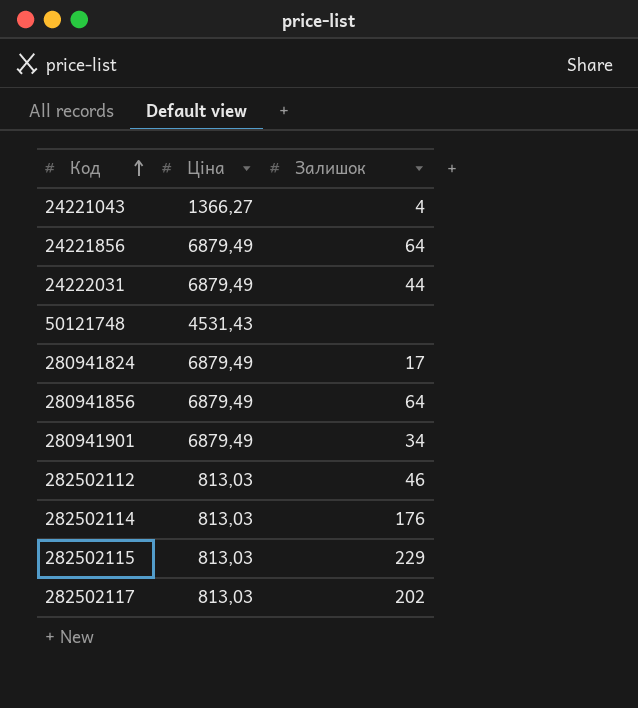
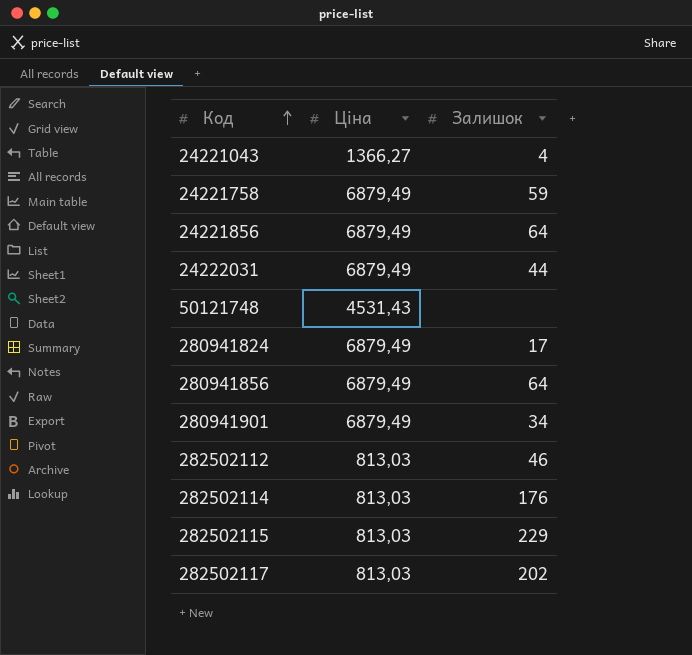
row 24221758: none -> 6879,49 | 59

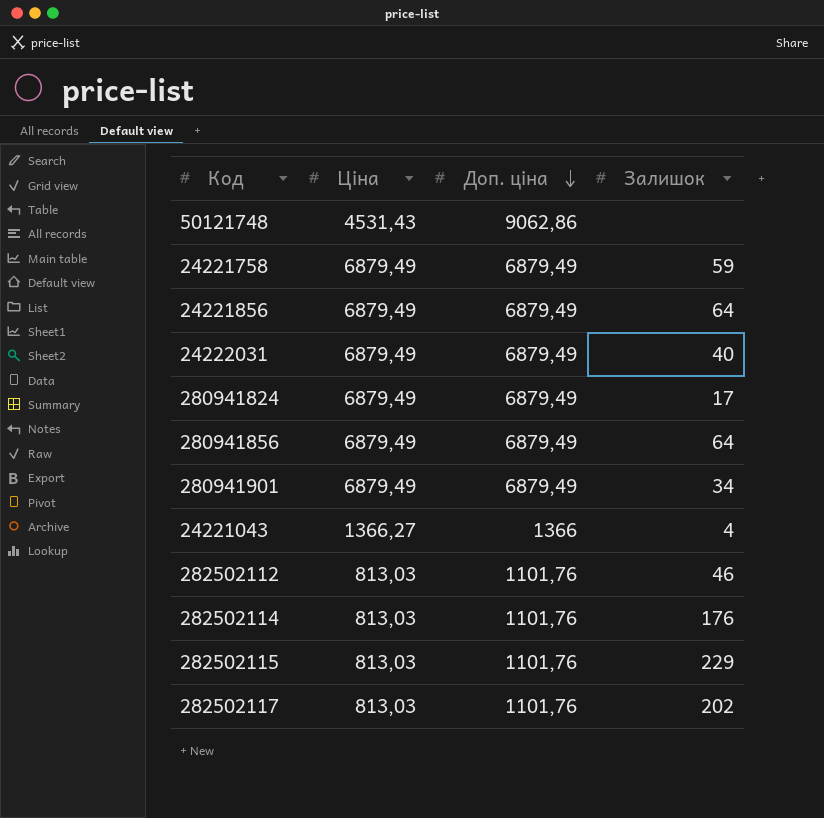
row order: Код ascending -> Доп. ціна descending
column Доп. ціна | position: none -> 3
24222031 | Залишок: 44 -> 40

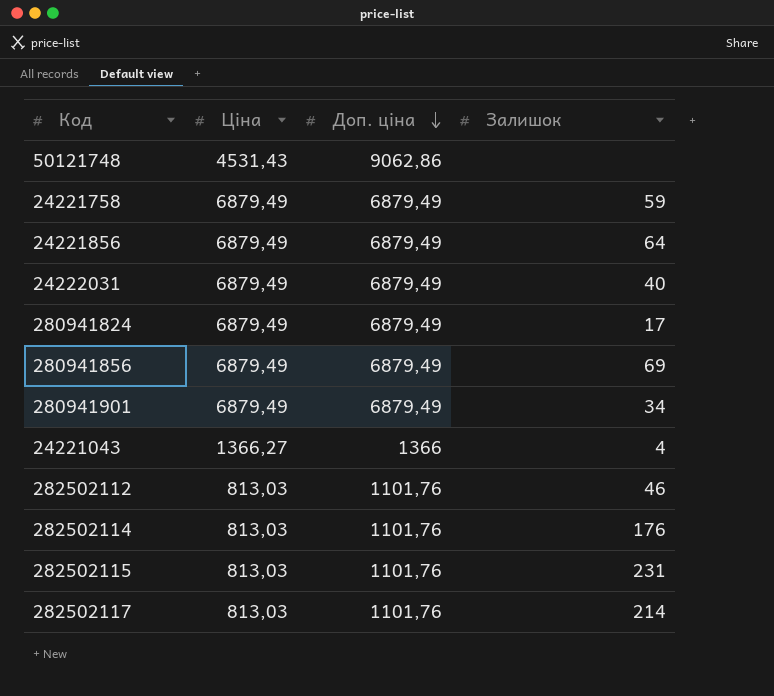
280941856 | Залишок: 64 -> 69
282502115 | Залишок: 229 -> 231
282502117 | Залишок: 202 -> 214

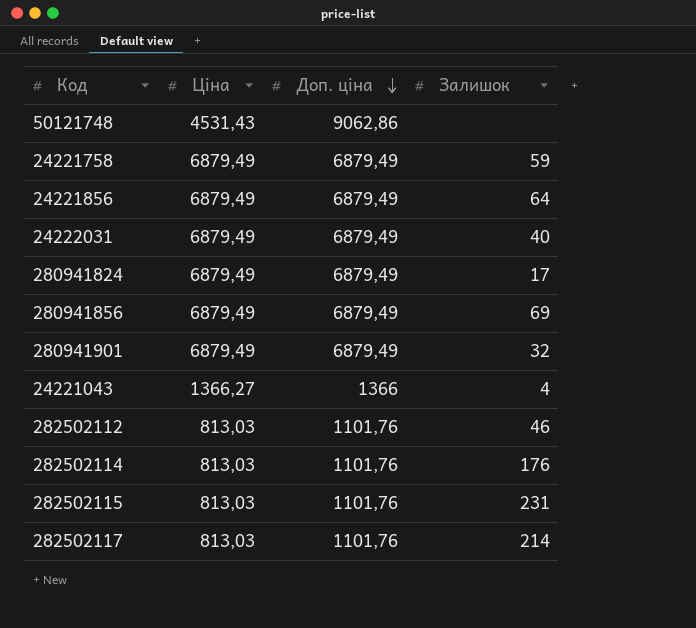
280941901 | Залишок: 34 -> 32

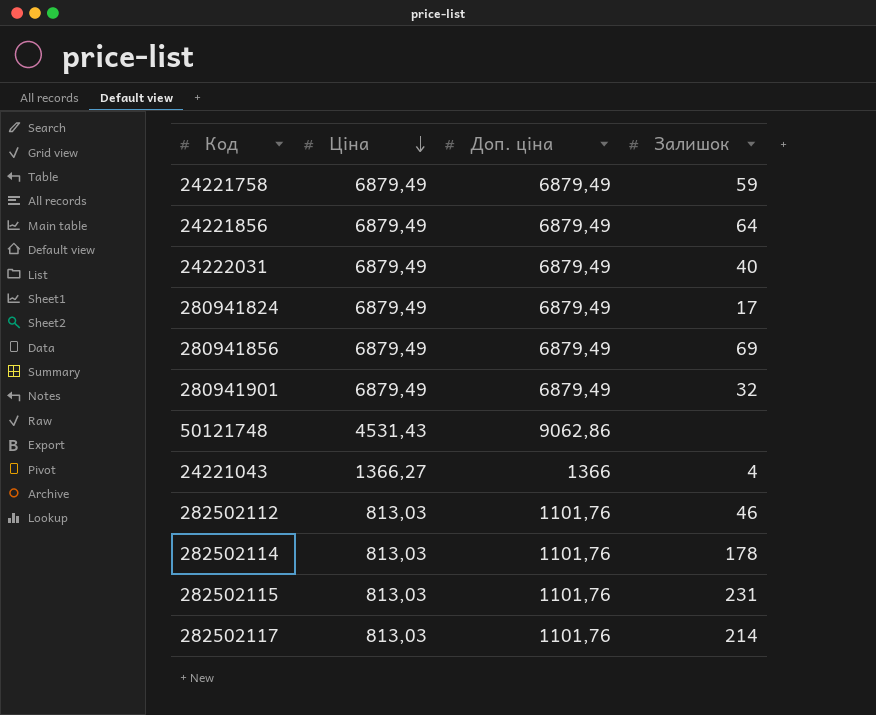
row order: Доп. ціна descending -> Ціна descending
282502114 | Залишок: 176 -> 178

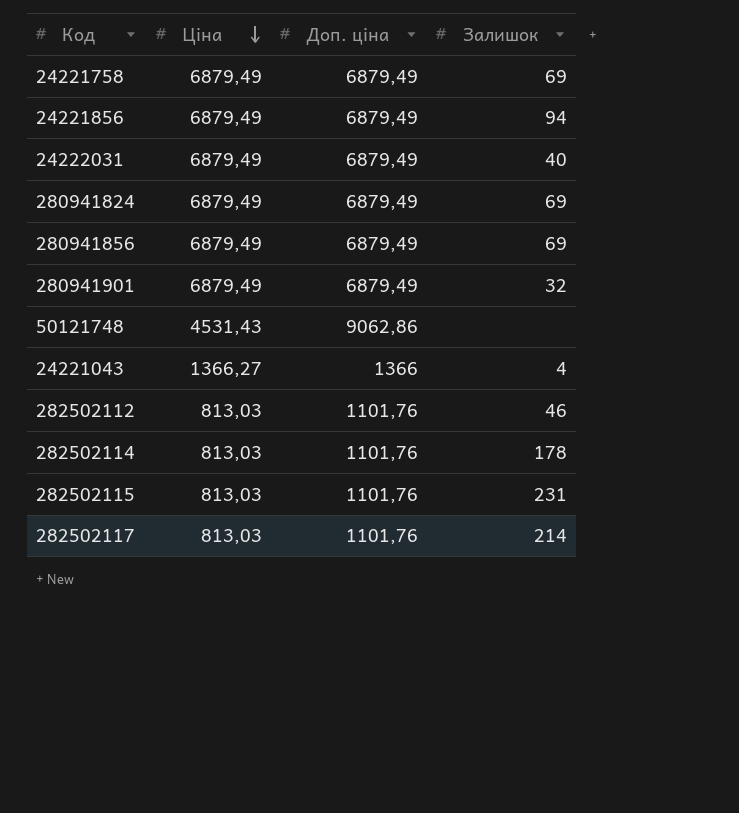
24221758 | Залишок: 59 -> 69
24221856 | Залишок: 64 -> 94
280941824 | Залишок: 17 -> 69

